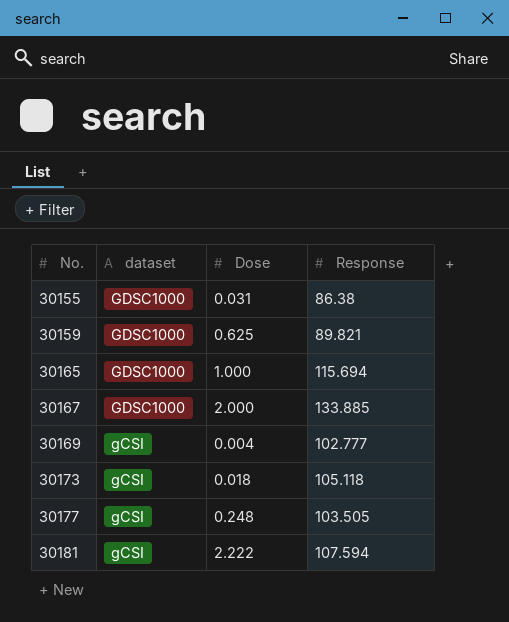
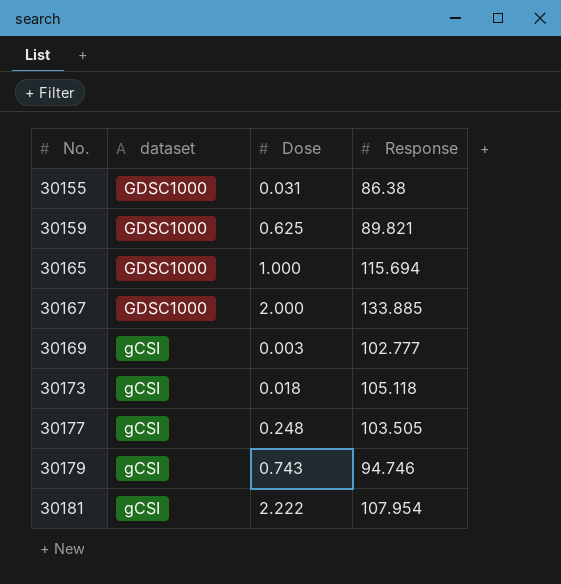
30169 | Dose: 0.004 -> 0.003
row 30179: none -> gCSI | 0.743 | 94.746
30181 | Response: 107.594 -> 107.954

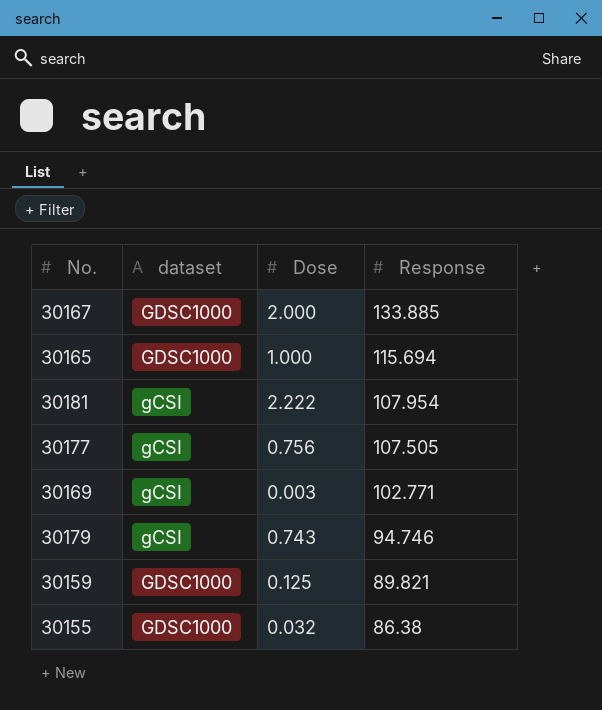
row order: No. ascending -> Response descending
row 30173: gCSI | 0.018 | 105.118 -> none
30177 | Dose: 0.248 -> 0.756
30177 | Response: 103.505 -> 107.505
30169 | Response: 102.777 -> 102.771
30159 | Dose: 0.625 -> 0.125
30155 | Dose: 0.031 -> 0.032

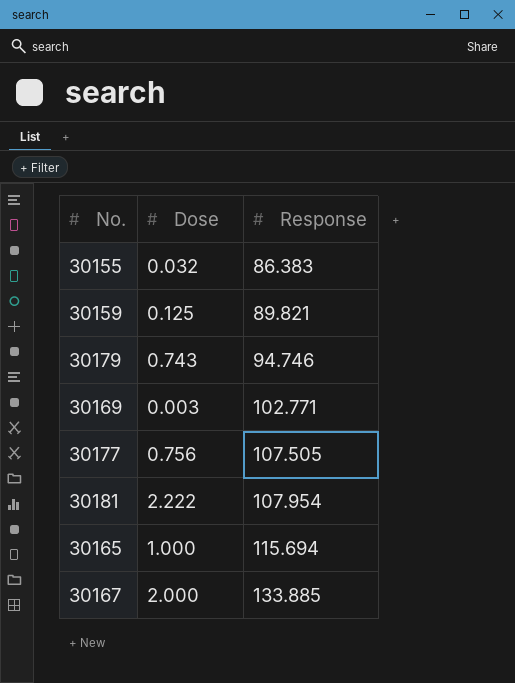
row order: Response descending -> Response ascending
column dataset | position: 2 -> none
30155 | Response: 86.38 -> 86.383

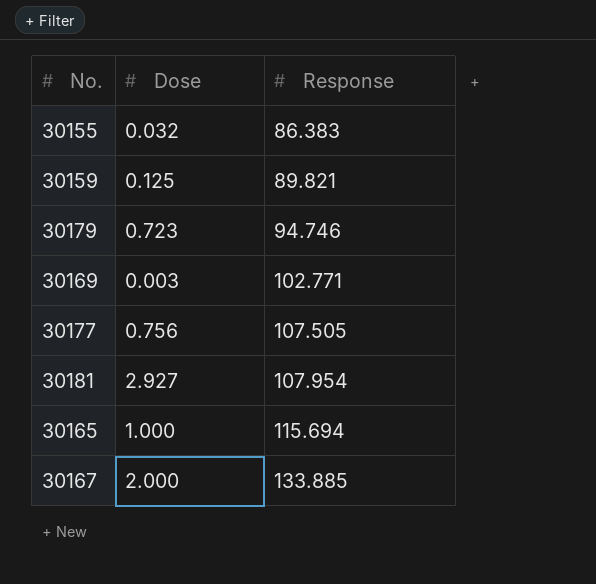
30179 | Dose: 0.743 -> 0.723
30181 | Dose: 2.222 -> 2.927

